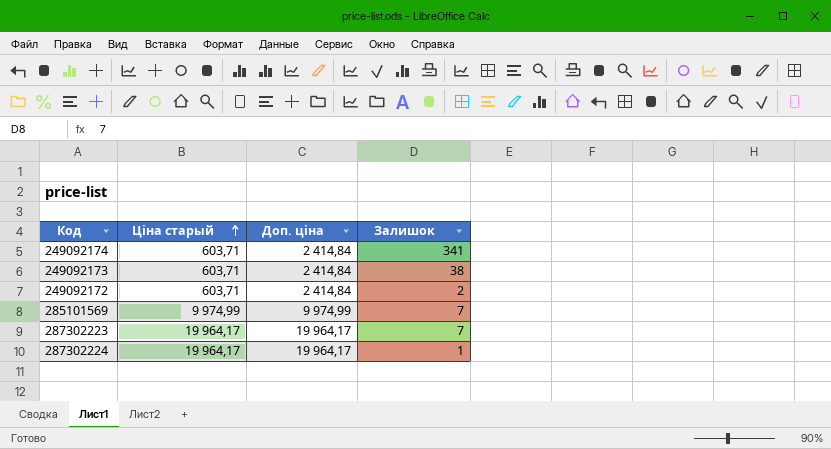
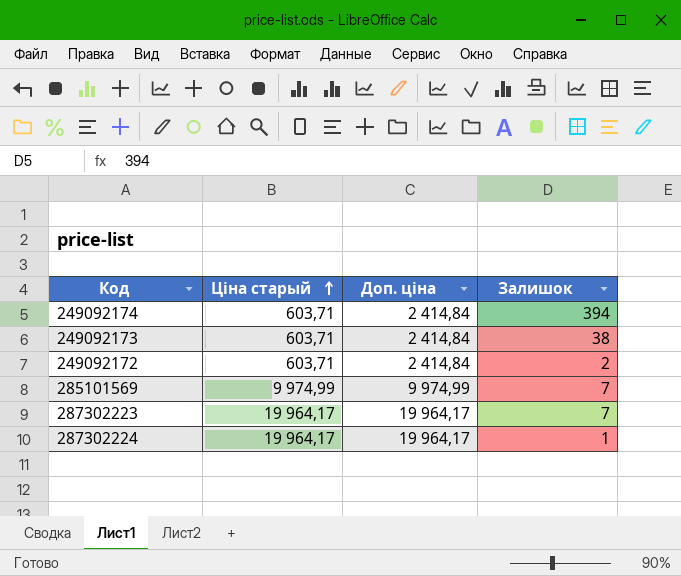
249092174 | Залишок: 341 -> 394

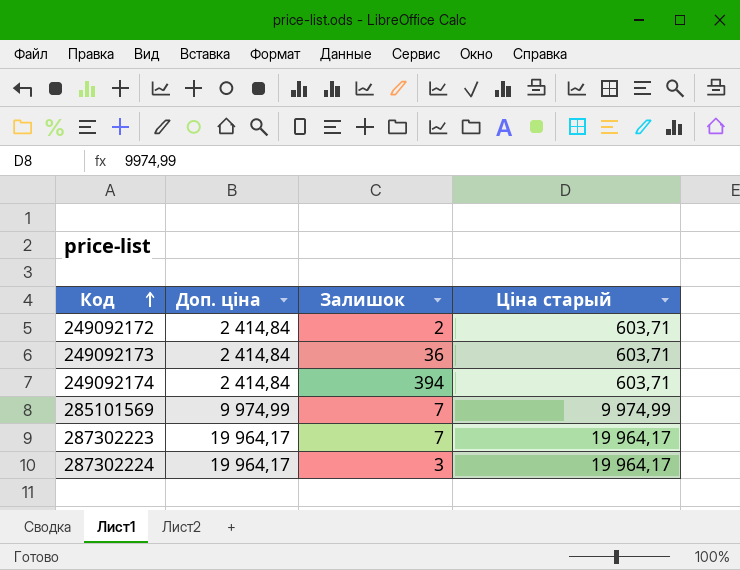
row order: Ціна старый ascending -> Код ascending
column Ціна старый | position: 2 -> 4
249092173 | Залишок: 38 -> 36
287302224 | Залишок: 1 -> 3

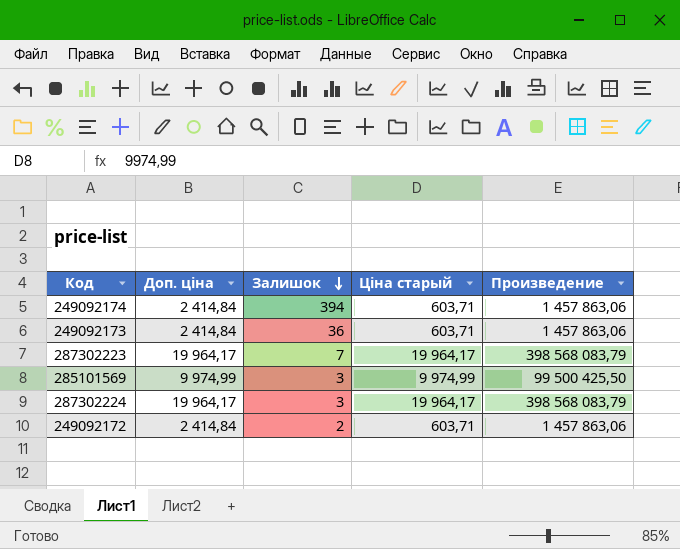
row order: Код ascending -> Залишок descending
column Произведение | formula: none -> [Доп. ціна] * [Ціна старый]
285101569 | Залишок: 7 -> 3

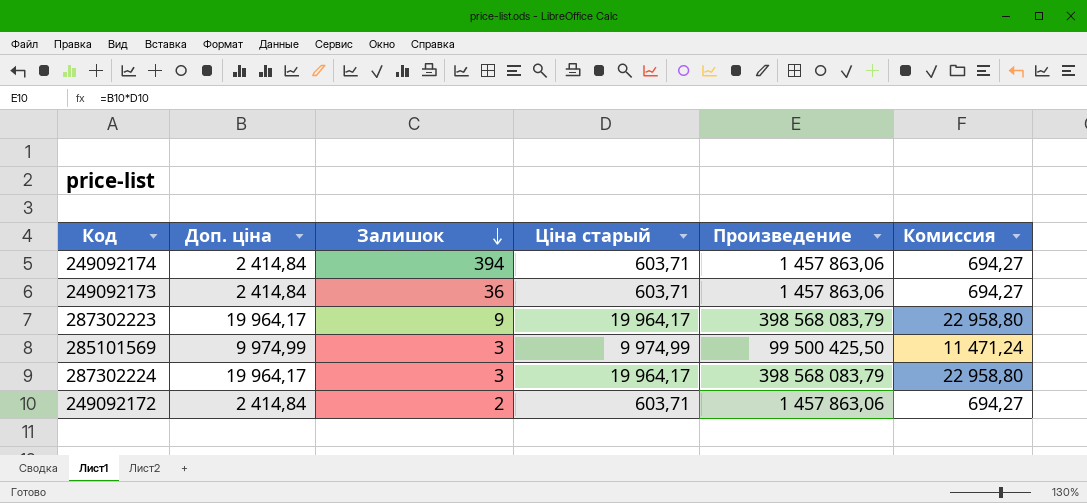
column Комиссия | formula: none -> [Ціна старый] * 1,15
287302223 | Залишок: 7 -> 9

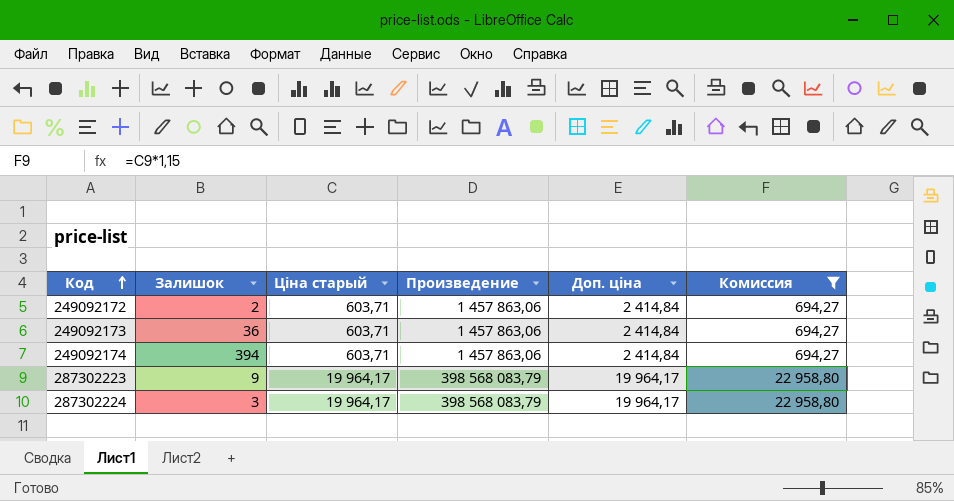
filter: none -> Комиссия != 11 471,24
row order: Залишок descending -> Код ascending
column Доп. ціна | position: 2 -> 5

